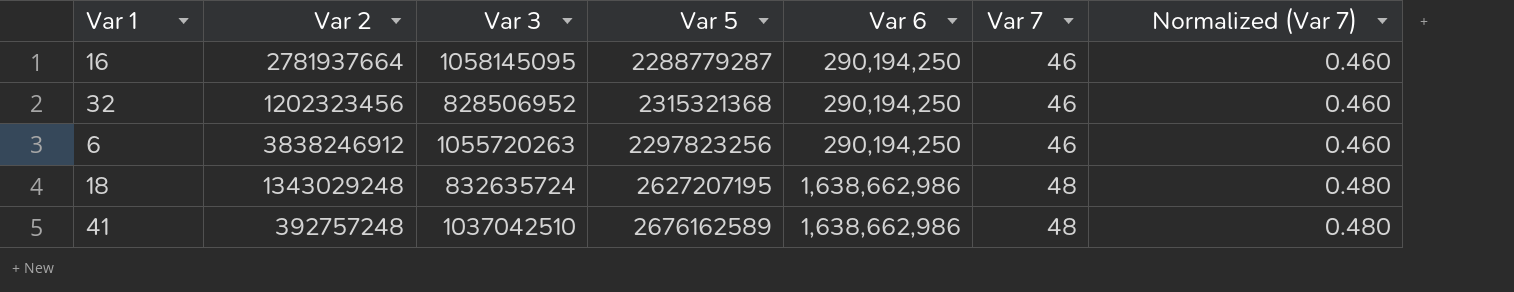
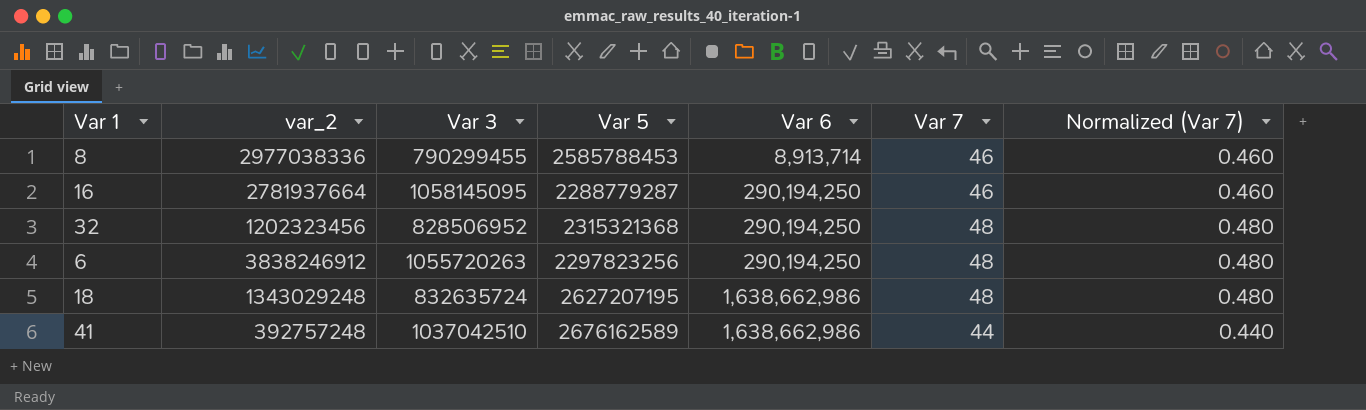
column name: Var 2 -> var_2
row 8: none -> 2977038336 | 790299455 | 2585788453 | 8,913,714 | 46 | 0.460
32 | Var 7: 46 -> 48
32 | Normalized (Var 7): 0.460 -> 0.480
6 | Var 7: 46 -> 48
6 | Normalized (Var 7): 0.460 -> 0.480
41 | Var 7: 48 -> 44
41 | Normalized (Var 7): 0.480 -> 0.440

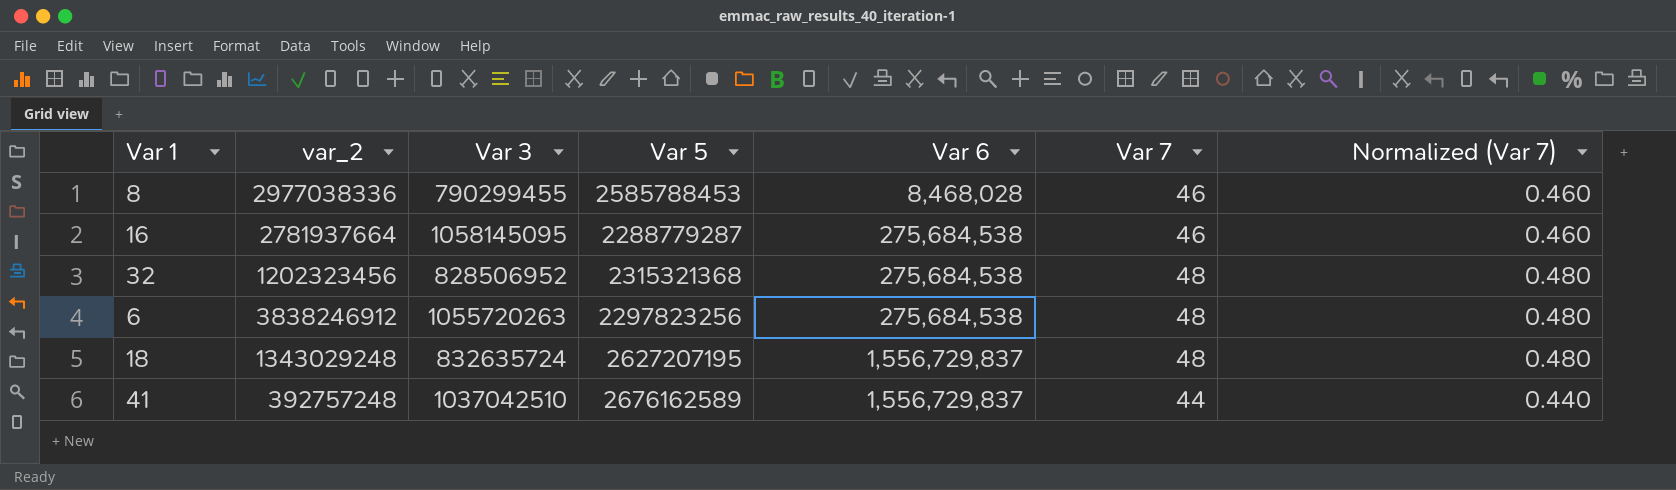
8 | Var 6: 8,913,714 -> 8,468,028
16 | Var 6: 290,194,250 -> 275,684,538
32 | Var 6: 290,194,250 -> 275,684,538
6 | Var 6: 290,194,250 -> 275,684,538
18 | Var 6: 1,638,662,986 -> 1,556,729,837
41 | Var 6: 1,638,662,986 -> 1,556,729,837

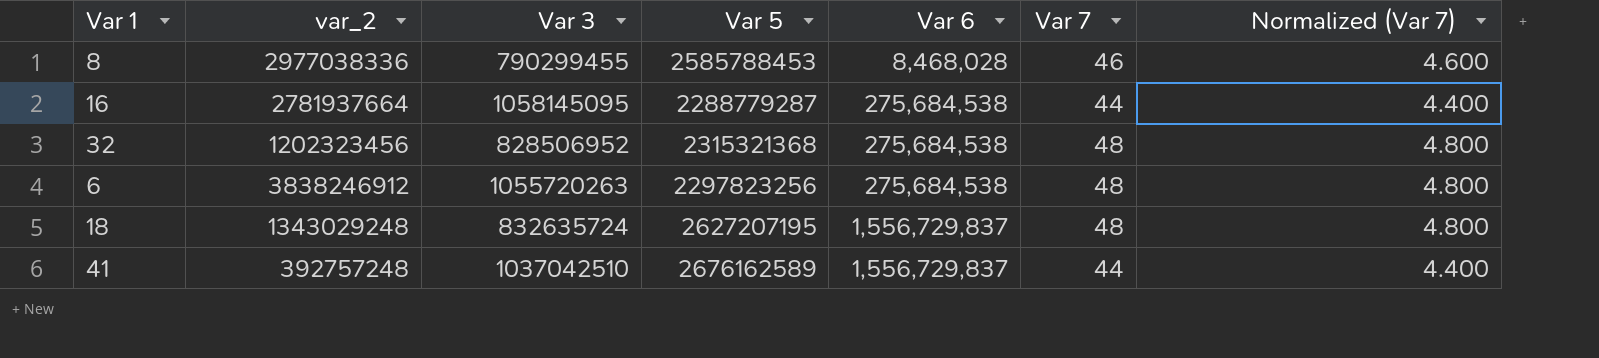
column Normalized (Var 7) | formula: [Var 7] * 0.01 -> [Var 7] * 0.1
16 | Var 7: 46 -> 44

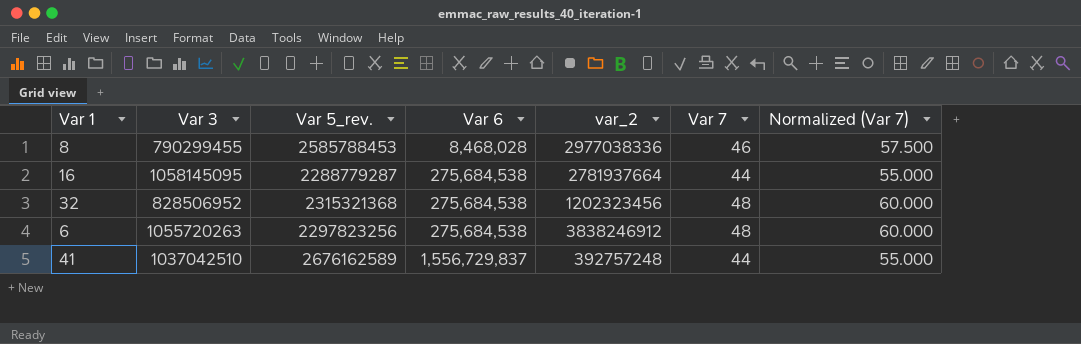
column name: Var 5 -> Var 5_rev.
column var_2 | position: 2 -> 5
column Normalized (Var 7) | formula: [Var 7] * 0.1 -> [Var 7] * 1.25
row 18: 1343029248 | 832635724 | 2627207195 | 1,556,729,837 | 48 | 4.800 -> none

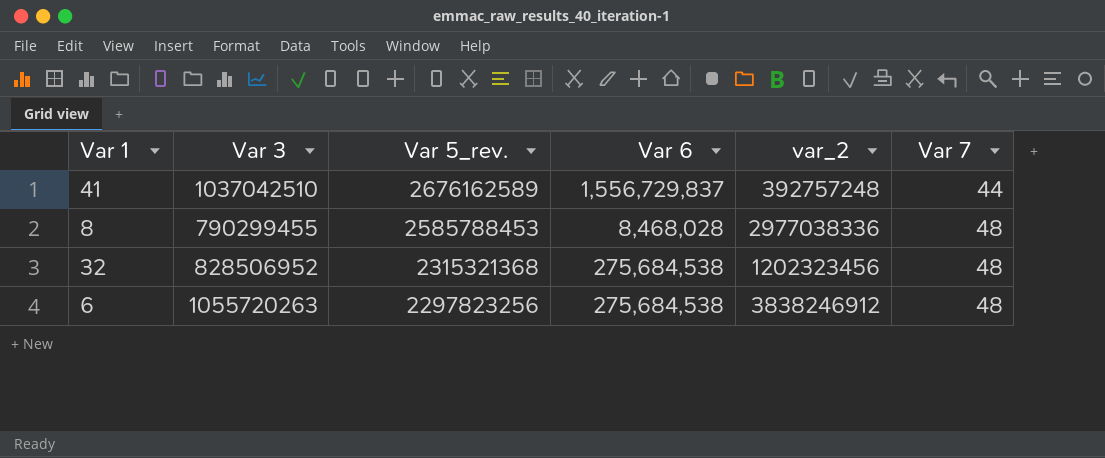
row order: Var 6 ascending -> Var 5_rev. descending
column Normalized (Var 7) | formula: [Var 7] * 1.25 -> none
row 16: 1058145095 | 2288779287 | 275,684,538 | 2781937664 | 44 | 55.000 -> none
8 | Var 7: 46 -> 48

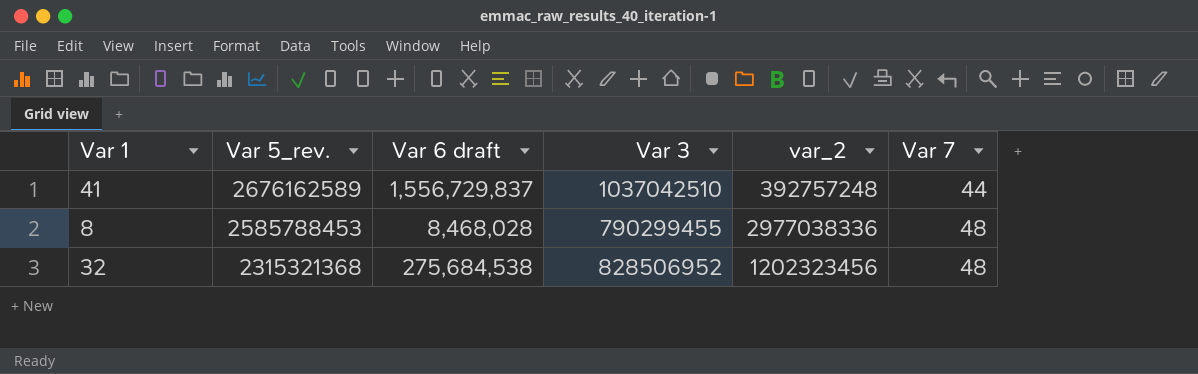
column name: Var 6 -> Var 6 draft
column Var 3 | position: 2 -> 4
row 6: 1055720263 | 2297823256 | 275,684,538 | 3838246912 | 48 -> none

